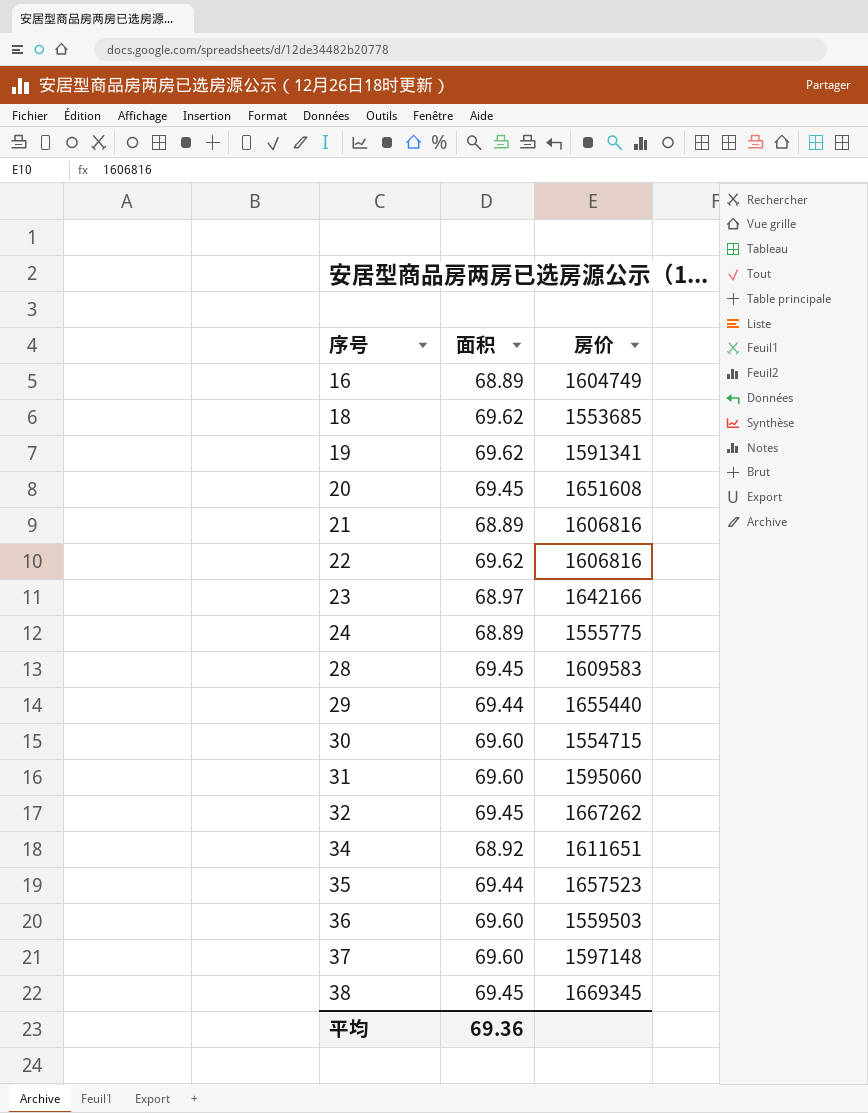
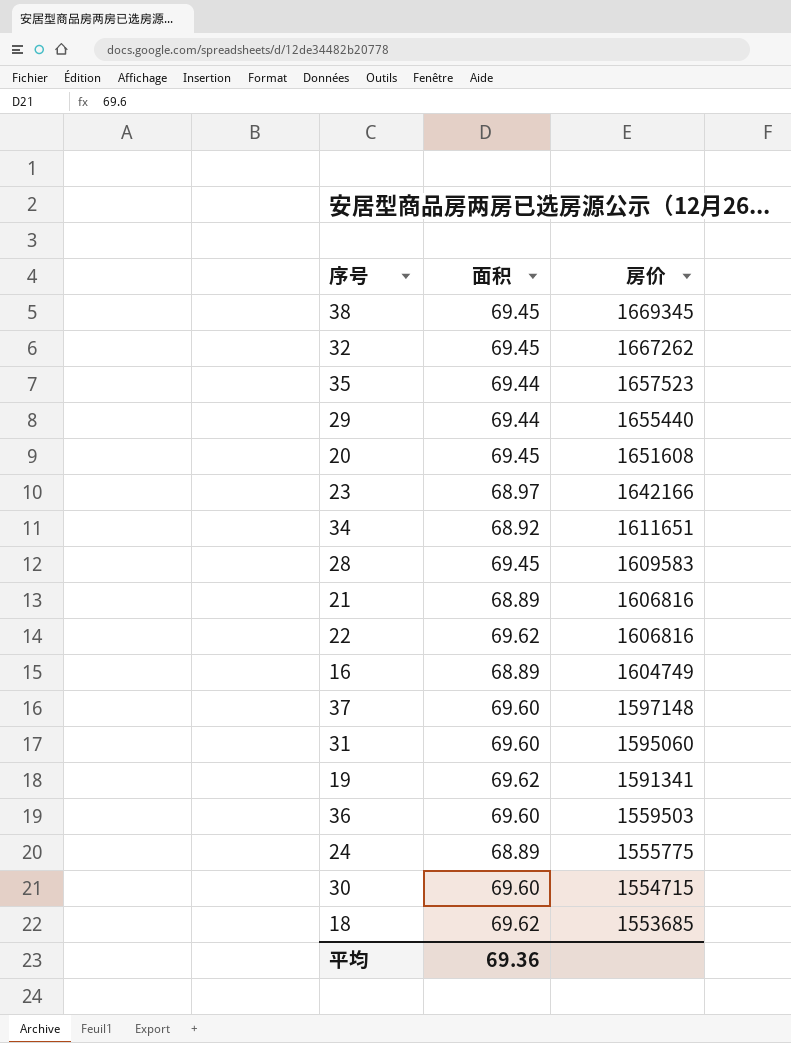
row order: 序号 ascending -> 房价 descending

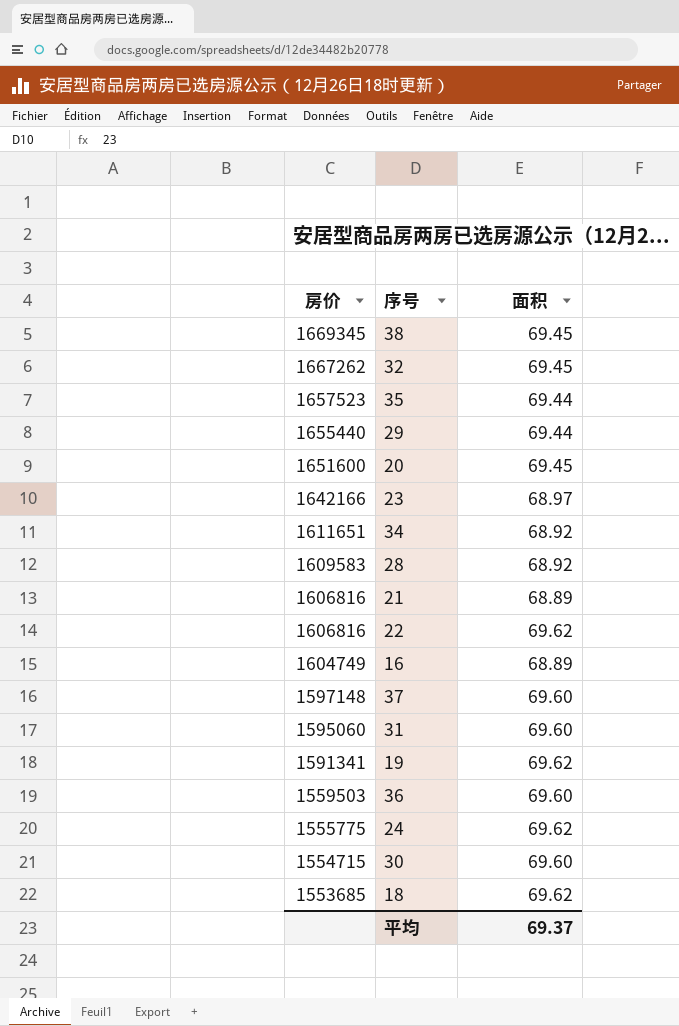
column 房价 | position: 3 -> 1
20 | 房价: 1651608 -> 1651600
28 | 面积: 69.45 -> 68.92
24 | 面积: 68.89 -> 69.62
平均 | 面积: 69.36 -> 69.37

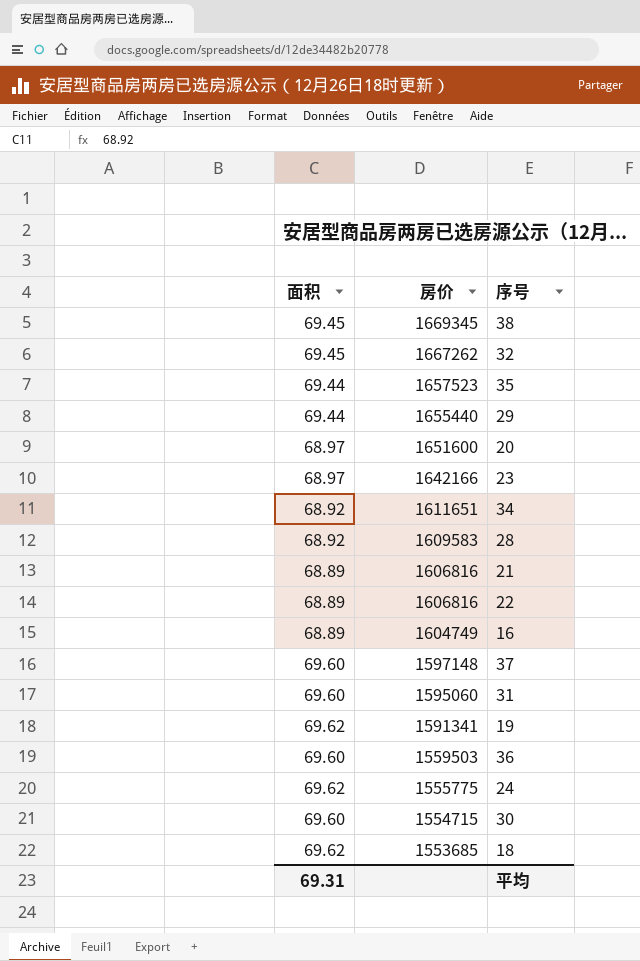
column 面积 | position: 3 -> 1
20 | 面积: 69.45 -> 68.97
22 | 面积: 69.62 -> 68.89
平均 | 面积: 69.37 -> 69.31

